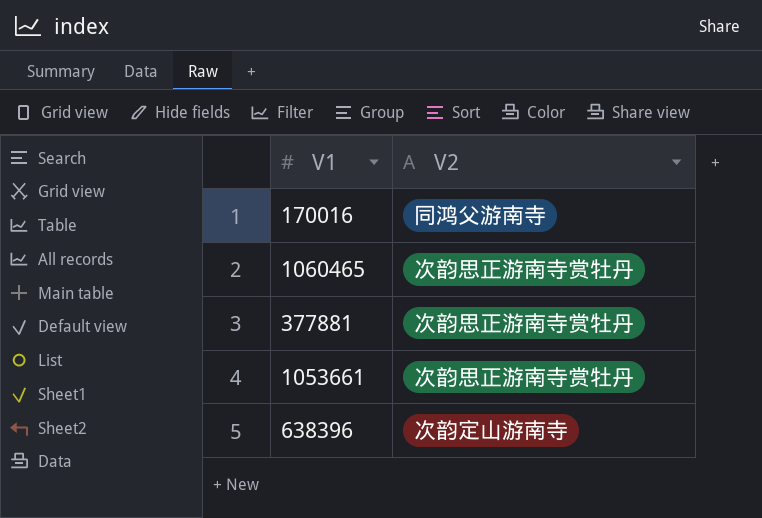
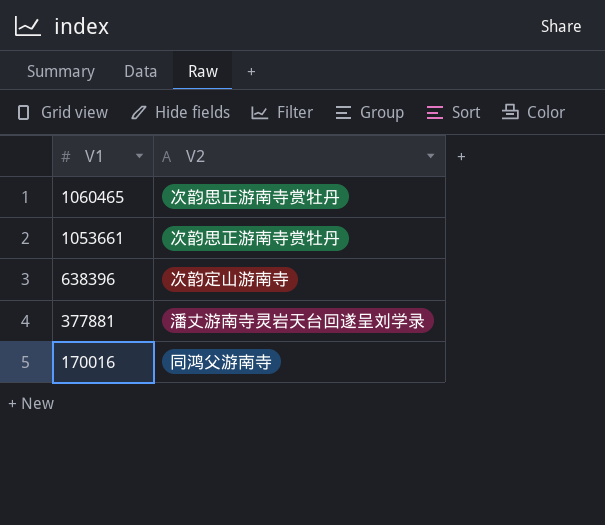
row order: none -> V1 descending
377881 | V2: 次韵思正游南寺赏牡丹 -> 潘丈游南寺灵岩天台回遂呈刘学录

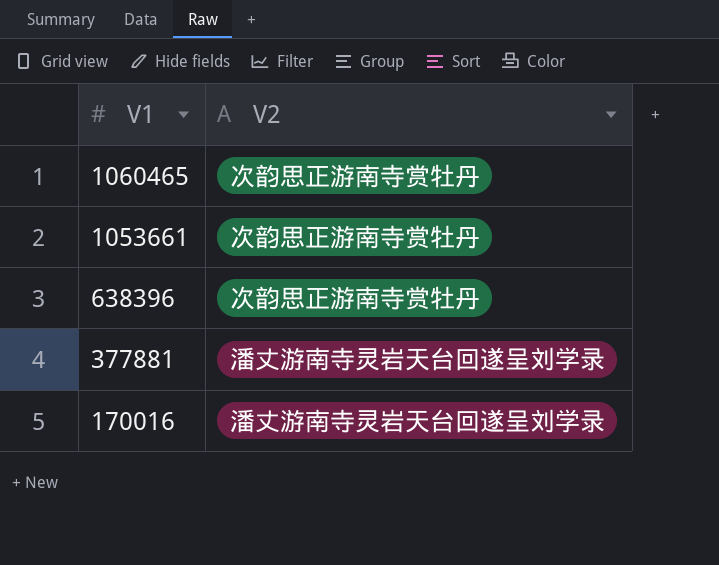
638396 | V2: 次韵定山游南寺 -> 次韵思正游南寺赏牡丹
170016 | V2: 同鸿父游南寺 -> 潘丈游南寺灵岩天台回遂呈刘学录

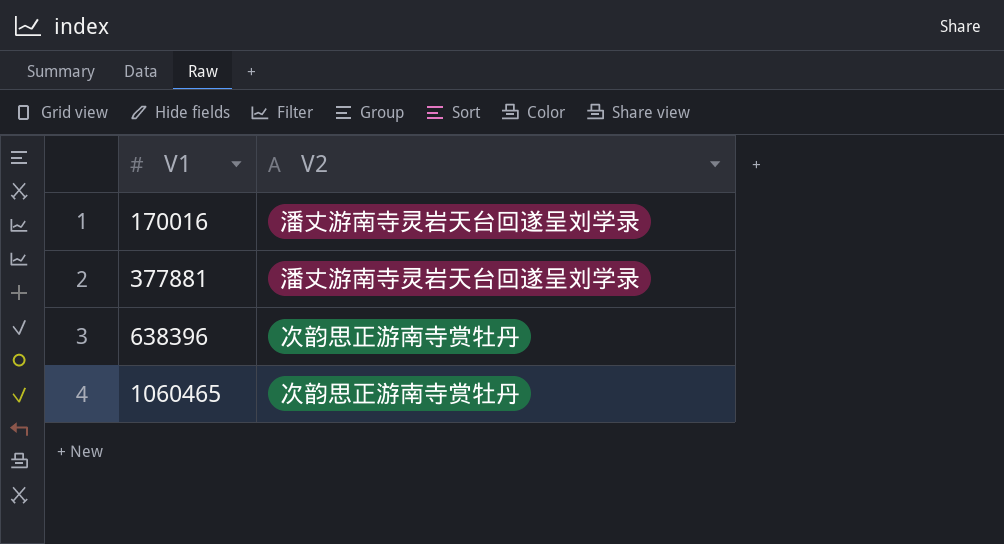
row order: V1 descending -> V1 ascending
row 1053661: 次韵思正游南寺赏牡丹 -> none

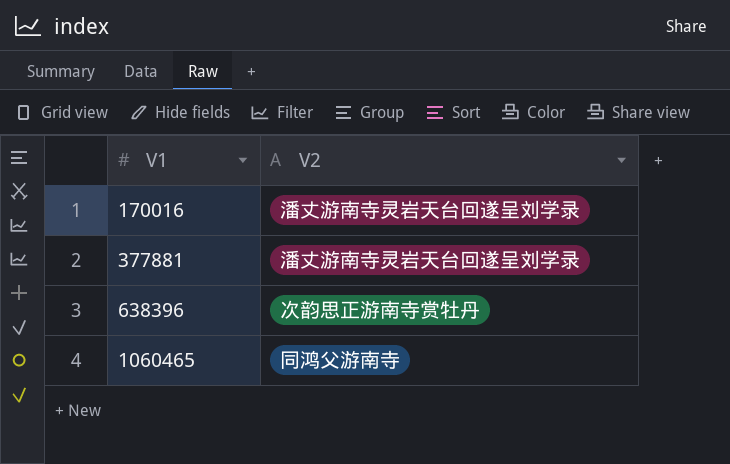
1060465 | V2: 次韵思正游南寺赏牡丹 -> 同鸿父游南寺

